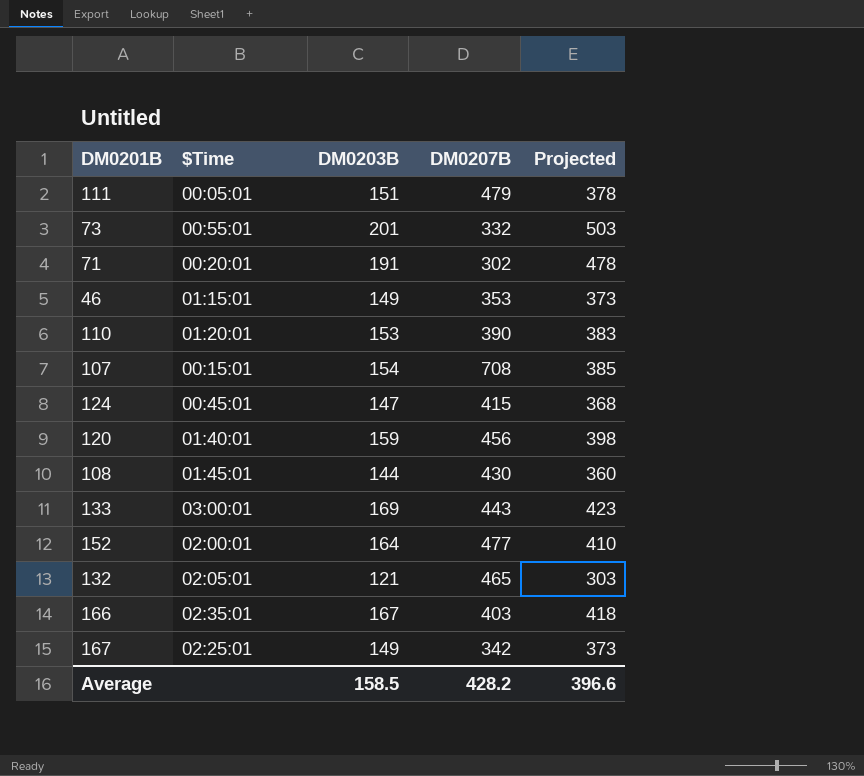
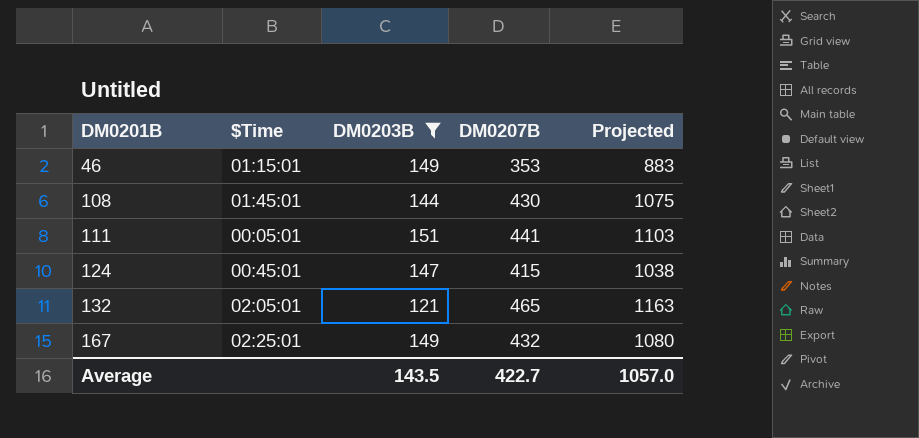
filter: none -> DM0203B <= 151
row order: none -> DM0201B ascending
column Projected | formula: [DM0203B] * 2.5 -> [DM0207B] * 2.5
111 | DM0207B: 479 -> 441
167 | DM0207B: 342 -> 432
Average | DM0203B: 158.5 -> 143.5
Average | DM0207B: 428.2 -> 422.7
Average | Projected: 396.6 -> 1057.0

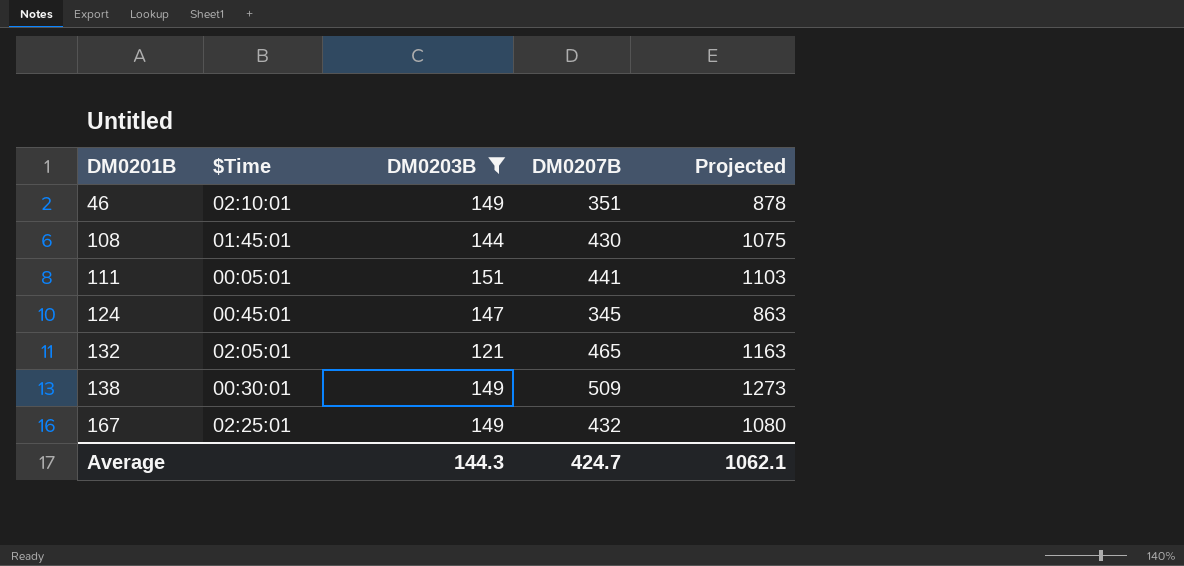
46 | $Time: 01:15:01 -> 02:10:01
46 | DM0207B: 353 -> 351
46 | Projected: 883 -> 878
124 | DM0207B: 415 -> 345
124 | Projected: 1038 -> 863
row 138: none -> 00:30:01 | 149 | 509 | 1273
Average | DM0203B: 143.5 -> 144.3
Average | DM0207B: 422.7 -> 424.7
Average | Projected: 1057.0 -> 1062.1

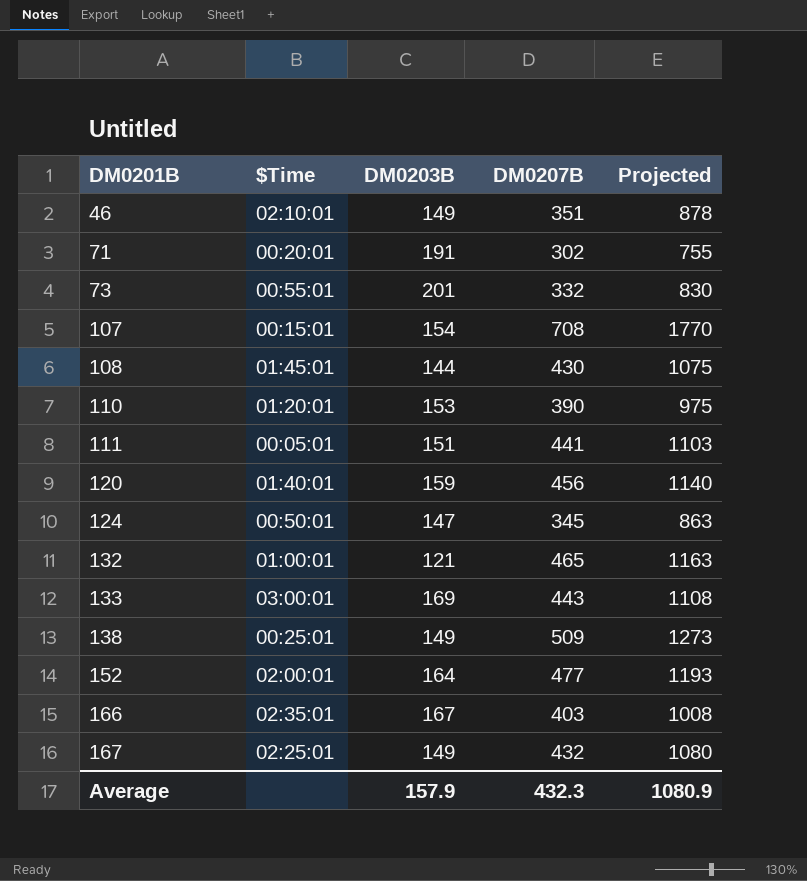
filter: DM0203B <= 151 -> none
124 | $Time: 00:45:01 -> 00:50:01
132 | $Time: 02:05:01 -> 01:00:01
138 | $Time: 00:30:01 -> 00:25:01
Average | DM0203B: 144.3 -> 157.9
Average | DM0207B: 424.7 -> 432.3
Average | Projected: 1062.1 -> 1080.9

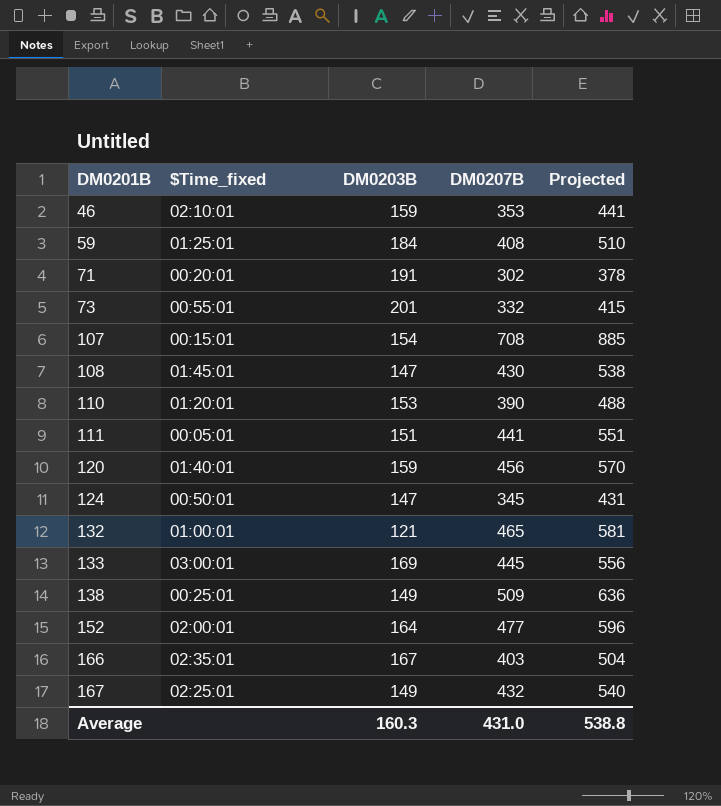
column name: $Time -> $Time_fixed
column Projected | formula: [DM0207B] * 2.5 -> [DM0207B] * 1.25
46 | DM0203B: 149 -> 159
46 | DM0207B: 351 -> 353
row 59: none -> 01:25:01 | 184 | 408 | 510
108 | DM0203B: 144 -> 147
133 | DM0207B: 443 -> 445
Average | DM0203B: 157.9 -> 160.3
Average | DM0207B: 432.3 -> 431.0
Average | Projected: 1080.9 -> 538.8

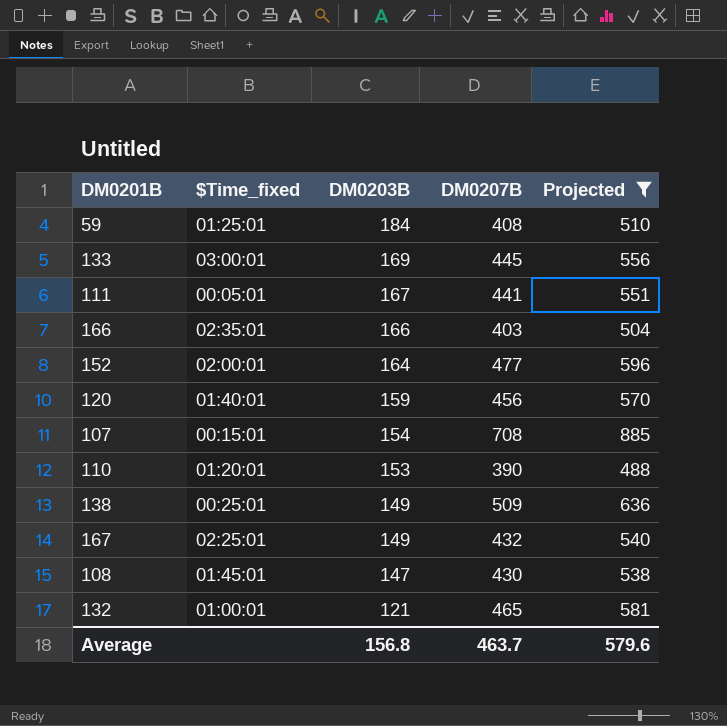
filter: none -> Projected >= 488
row order: DM0201B ascending -> DM0203B descending
111 | DM0203B: 151 -> 167
166 | DM0203B: 167 -> 166
Average | DM0203B: 160.3 -> 156.8
Average | DM0207B: 431.0 -> 463.7
Average | Projected: 538.8 -> 579.6

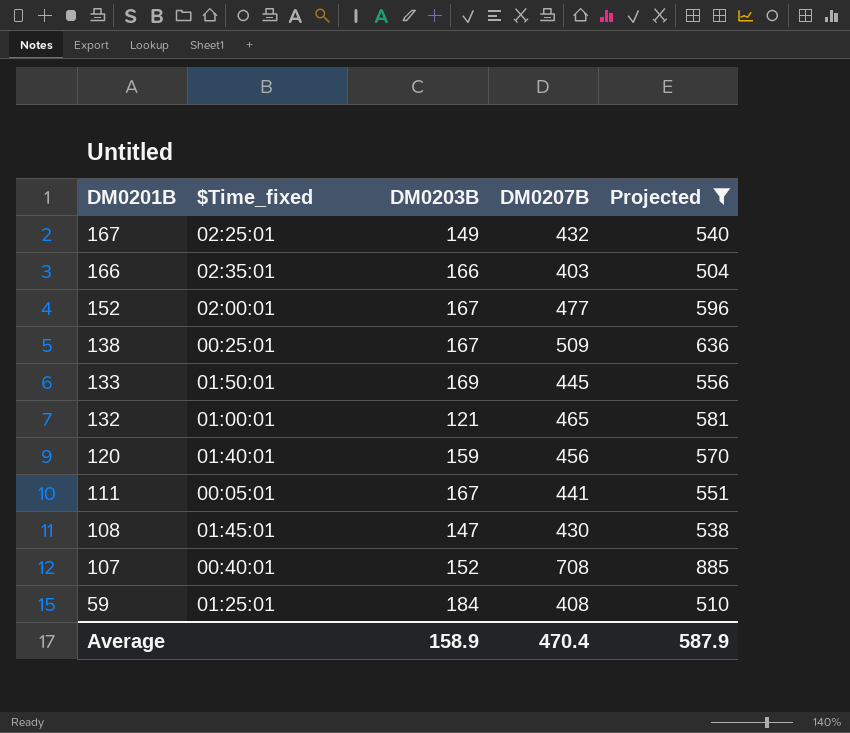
row order: DM0203B descending -> DM0201B descending
row 110: 01:20:01 | 153 | 390 | 488 -> none
152 | DM0203B: 164 -> 167
138 | DM0203B: 149 -> 167
133 | $Time_fixed: 03:00:01 -> 01:50:01
107 | $Time_fixed: 00:15:01 -> 00:40:01
107 | DM0203B: 154 -> 152
Average | DM0203B: 156.8 -> 158.9
Average | DM0207B: 463.7 -> 470.4
Average | Projected: 579.6 -> 587.9

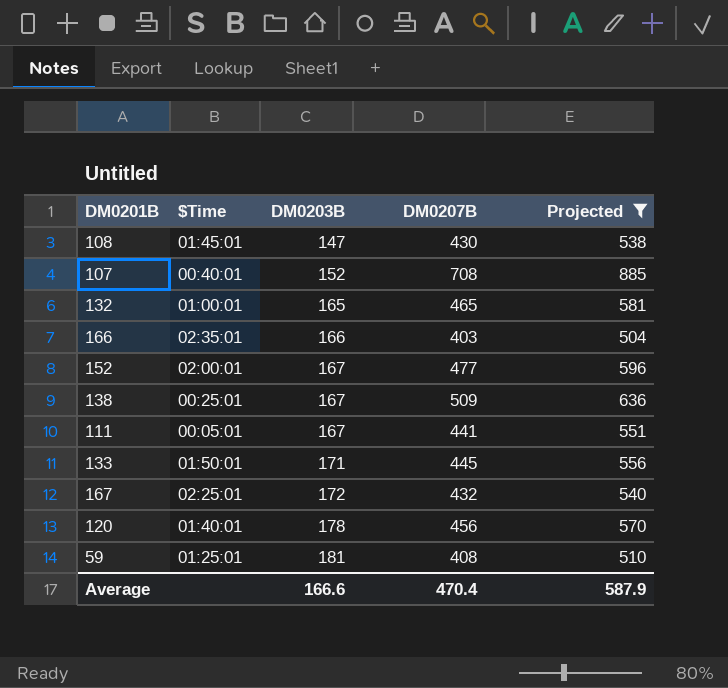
row order: DM0201B descending -> DM0203B ascending
column name: $Time_fixed -> $Time
132 | DM0203B: 121 -> 165
133 | DM0203B: 169 -> 171
167 | DM0203B: 149 -> 172
120 | DM0203B: 159 -> 178
59 | DM0203B: 184 -> 181
Average | DM0203B: 158.9 -> 166.6

